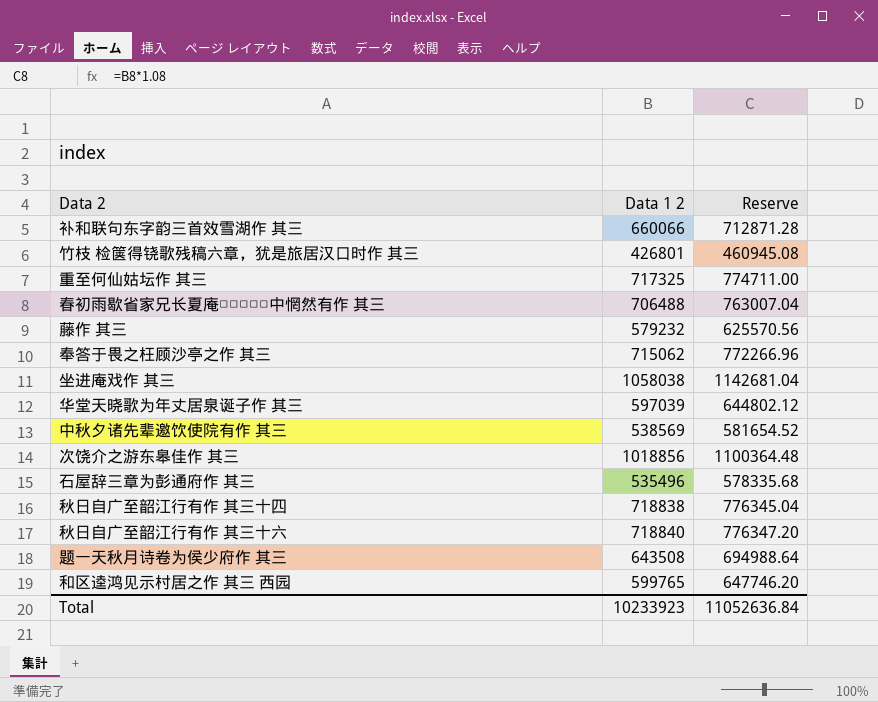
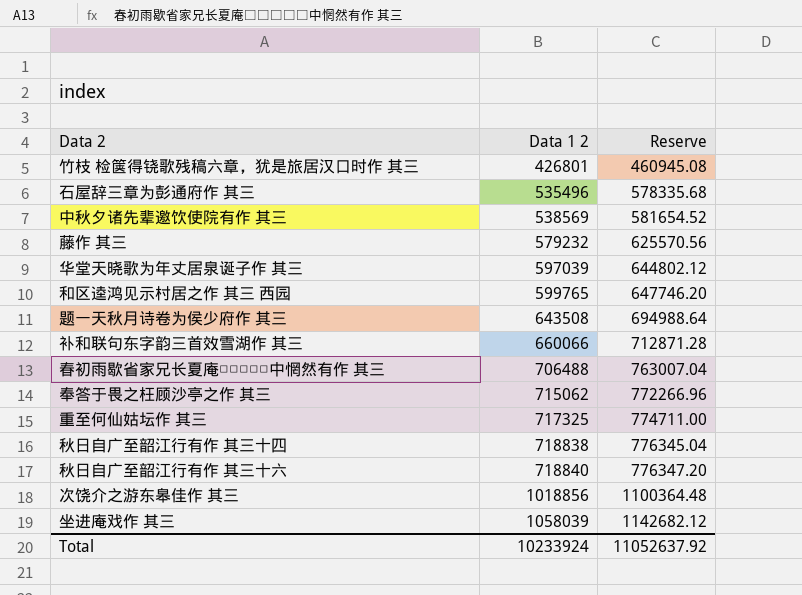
row order: none -> Data 1 2 ascending
坐进庵戏作 其三 | Data 1 2: 1058038 -> 1058039
坐进庵戏作 其三 | Reserve: 1142681.04 -> 1142682.12
Total | Data 1 2: 10233923 -> 10233924
Total | Reserve: 11052636.84 -> 11052637.92

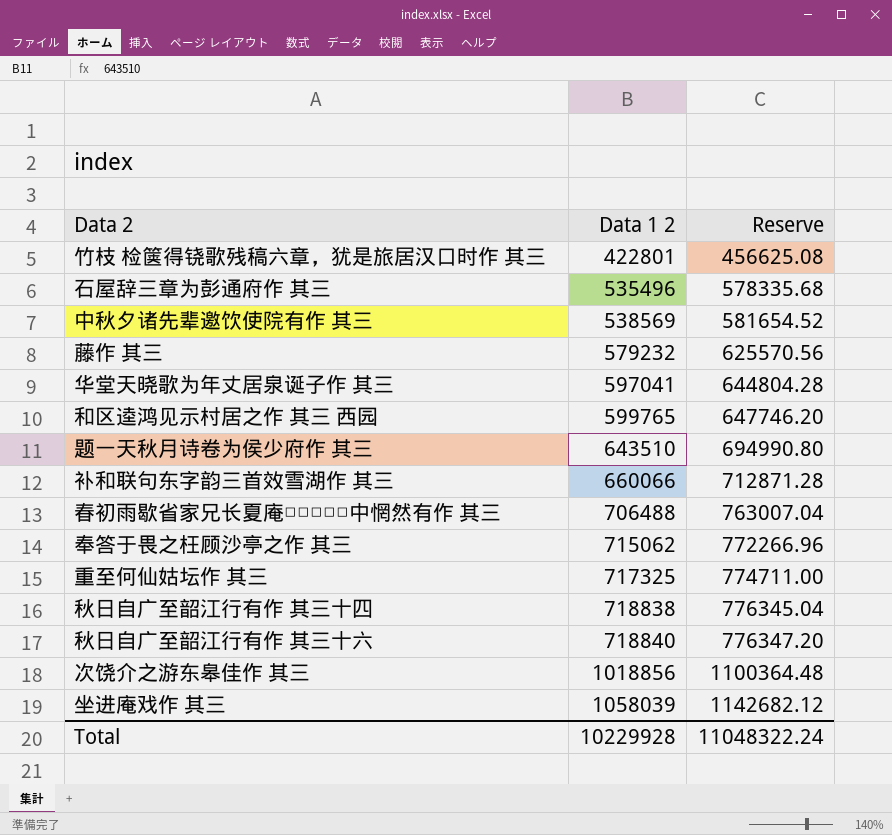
竹枝 检箧得铙歌残稿六章，犹是旅居汉口时作 其三 | Data 1 2: 426801 -> 422801
竹枝 检箧得铙歌残稿六章，犹是旅居汉口时作 其三 | Reserve: 460945.08 -> 456625.08
华堂天晓歌为年丈居泉诞子作 其三 | Data 1 2: 597039 -> 597041
华堂天晓歌为年丈居泉诞子作 其三 | Reserve: 644802.12 -> 644804.28
题一天秋月诗卷为侯少府作 其三 | Data 1 2: 643508 -> 643510
题一天秋月诗卷为侯少府作 其三 | Reserve: 694988.64 -> 694990.80
Total | Data 1 2: 10233924 -> 10229928
Total | Reserve: 11052637.92 -> 11048322.24

